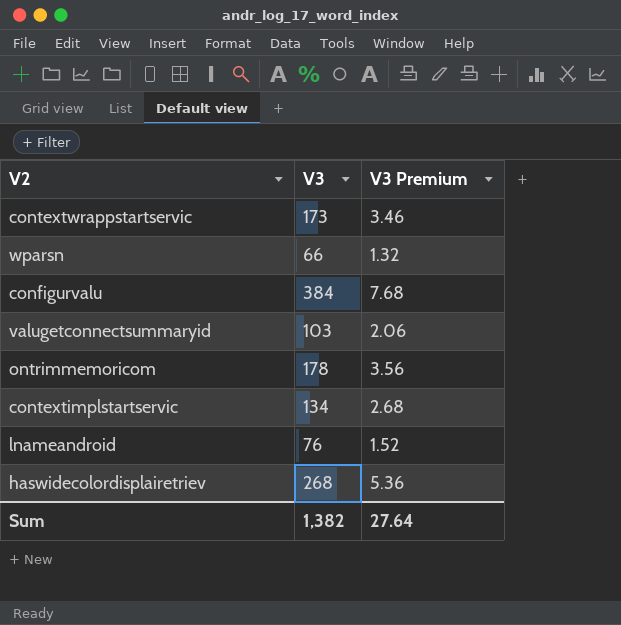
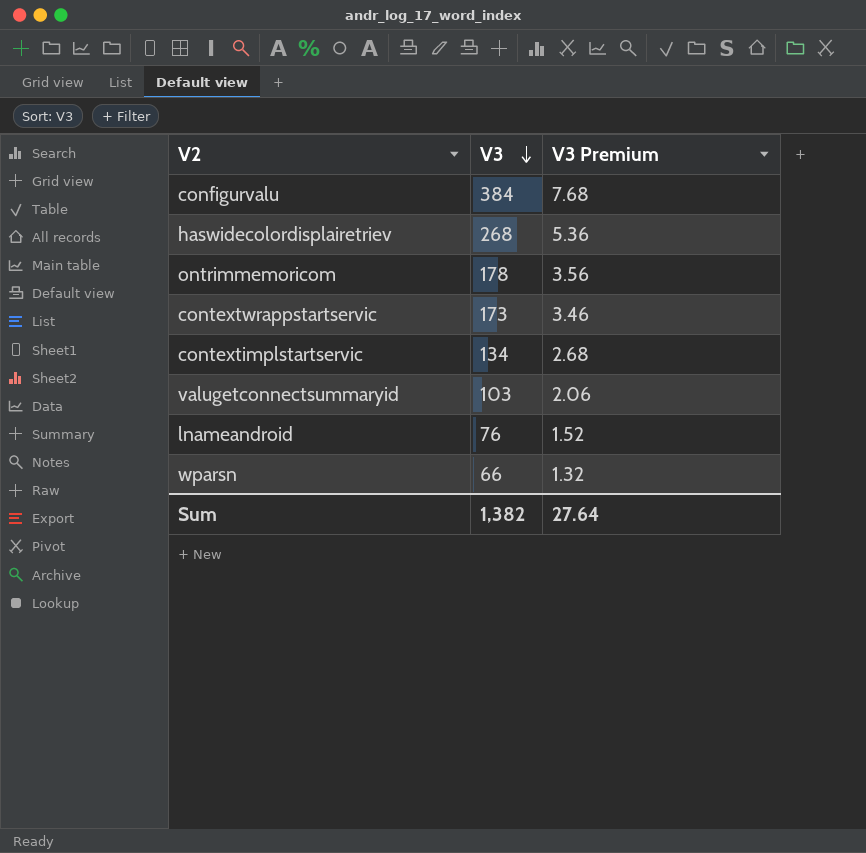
row order: none -> V3 descending

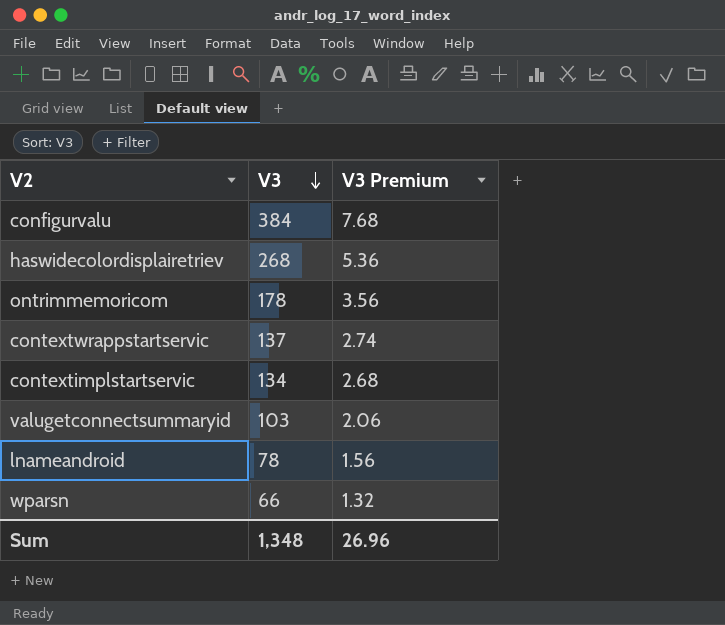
contextwrappstartservic | V3: 173 -> 137
contextwrappstartservic | V3 Premium: 3.46 -> 2.74
lnameandroid | V3: 76 -> 78
lnameandroid | V3 Premium: 1.52 -> 1.56
Sum | V3: 1,382 -> 1,348
Sum | V3 Premium: 27.64 -> 26.96

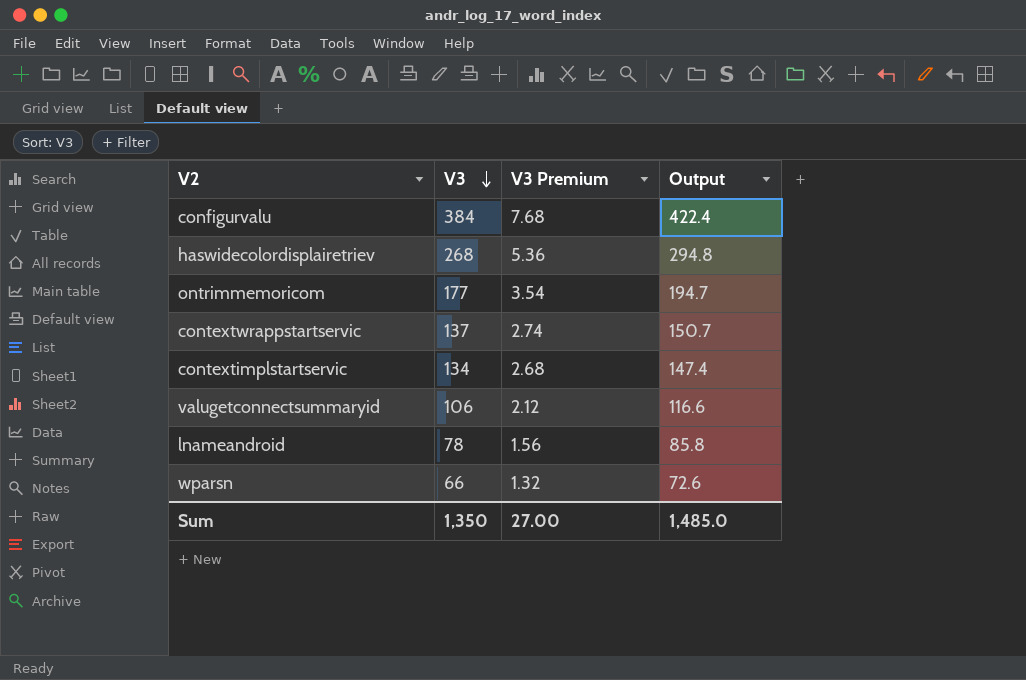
column Output | formula: none -> [V3] * 1.1
ontrimmemoricom | V3: 178 -> 177
ontrimmemoricom | V3 Premium: 3.56 -> 3.54
valugetconnectsummaryid | V3: 103 -> 106
valugetconnectsummaryid | V3 Premium: 2.06 -> 2.12
Sum | V3: 1,348 -> 1,350
Sum | V3 Premium: 26.96 -> 27.00

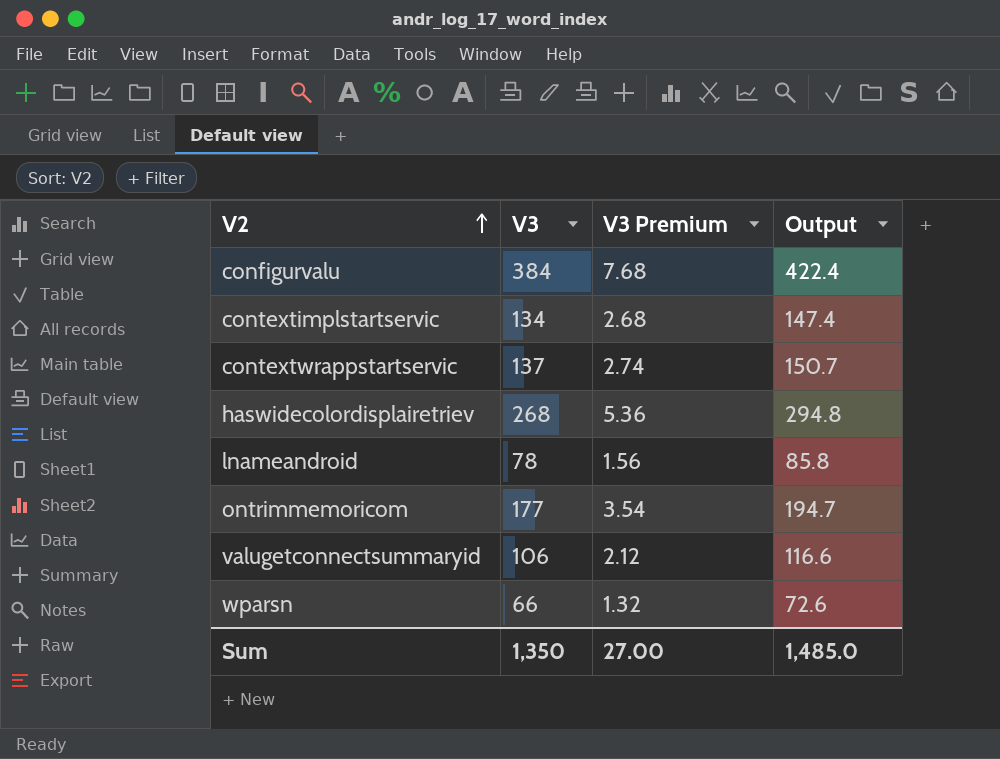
row order: V3 descending -> V2 ascending

